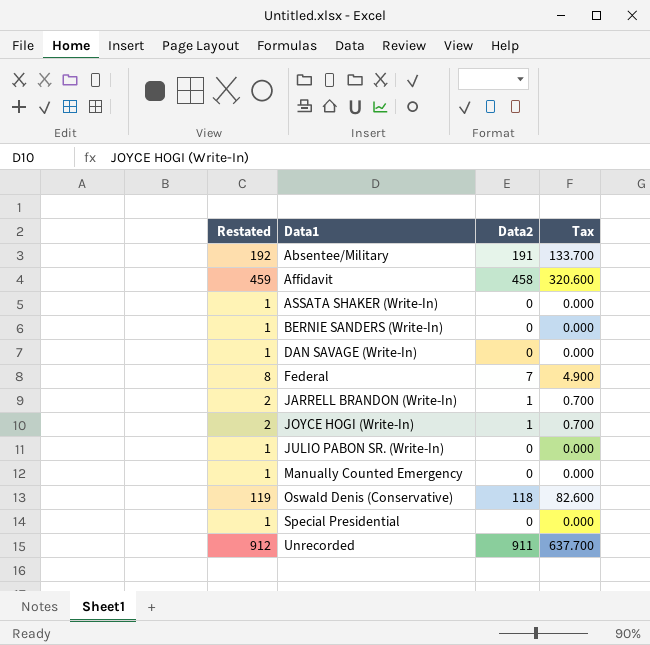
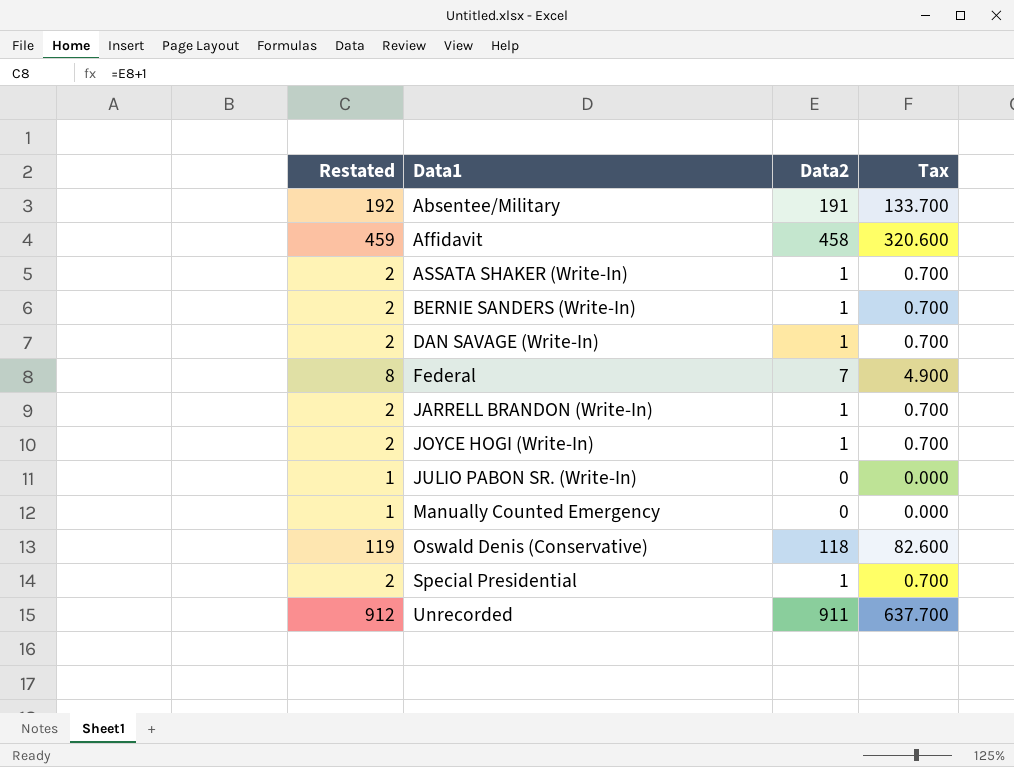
ASSATA SHAKER (Write-In) | Restated: 1 -> 2
ASSATA SHAKER (Write-In) | Data2: 0 -> 1
ASSATA SHAKER (Write-In) | Tax: 0.000 -> 0.700
BERNIE SANDERS (Write-In) | Restated: 1 -> 2
BERNIE SANDERS (Write-In) | Data2: 0 -> 1
BERNIE SANDERS (Write-In) | Tax: 0.000 -> 0.700
DAN SAVAGE (Write-In) | Restated: 1 -> 2
DAN SAVAGE (Write-In) | Data2: 0 -> 1
DAN SAVAGE (Write-In) | Tax: 0.000 -> 0.700
Special Presidential | Restated: 1 -> 2
Special Presidential | Data2: 0 -> 1
Special Presidential | Tax: 0.000 -> 0.700

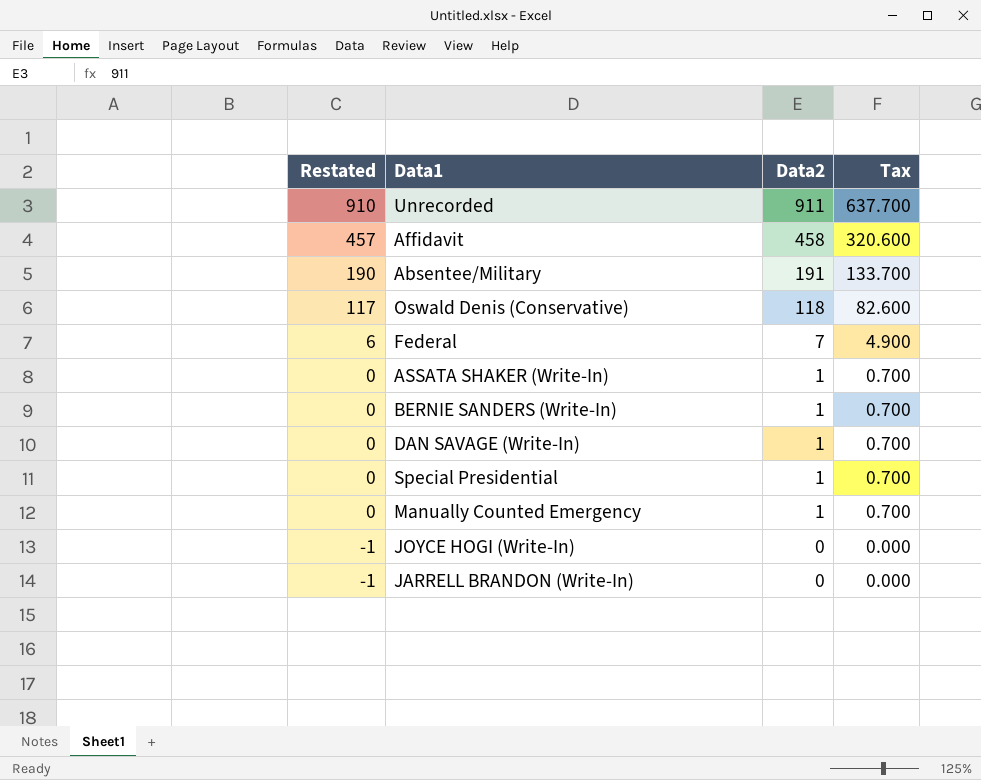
row order: Data1 ascending -> Restated descending
column Restated | formula: [Data2] + 1 -> [Data2] - 1
row JULIO PABON SR. (Write-In): 1 | 0 | 0.000 -> none
Manually Counted Emergency | Data2: 0 -> 1
Manually Counted Emergency | Tax: 0.000 -> 0.700
JOYCE HOGI (Write-In) | Data2: 1 -> 0
JOYCE HOGI (Write-In) | Tax: 0.700 -> 0.000
JARRELL BRANDON (Write-In) | Data2: 1 -> 0
JARRELL BRANDON (Write-In) | Tax: 0.700 -> 0.000

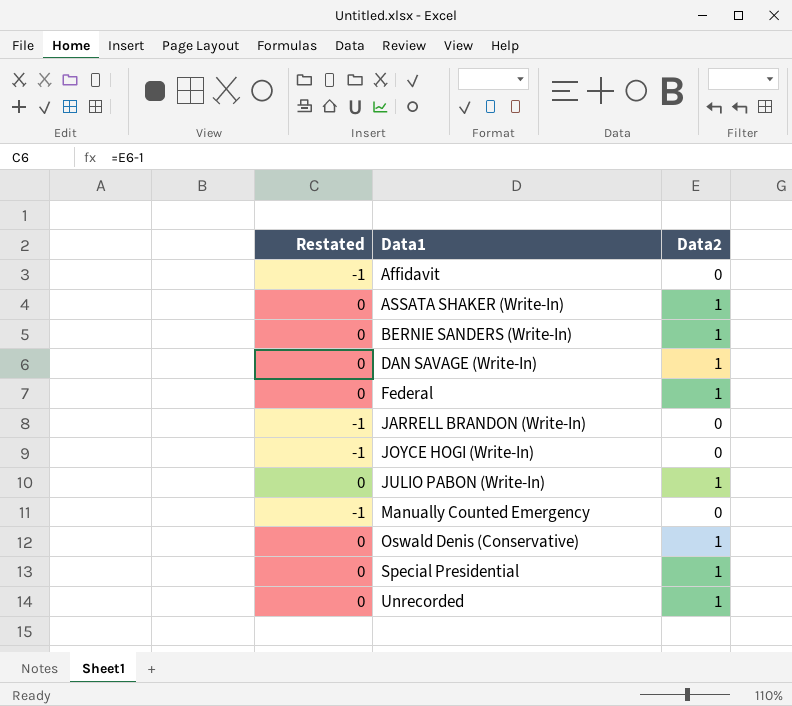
row order: Restated descending -> Data1 ascending
column Tax | formula: [Data2] * 0.7 -> none
row Absentee/Military: 190 | 191 | 133.700 -> none
Affidavit | Restated: 457 -> -1
Affidavit | Data2: 458 -> 0
Federal | Restated: 6 -> 0
Federal | Data2: 7 -> 1
row JULIO PABON (Write-In): none -> 0 | 1
Manually Counted Emergency | Restated: 0 -> -1
Manually Counted Emergency | Data2: 1 -> 0
Oswald Denis (Conservative) | Restated: 117 -> 0
Oswald Denis (Conservative) | Data2: 118 -> 1
Unrecorded | Restated: 910 -> 0
Unrecorded | Data2: 911 -> 1

